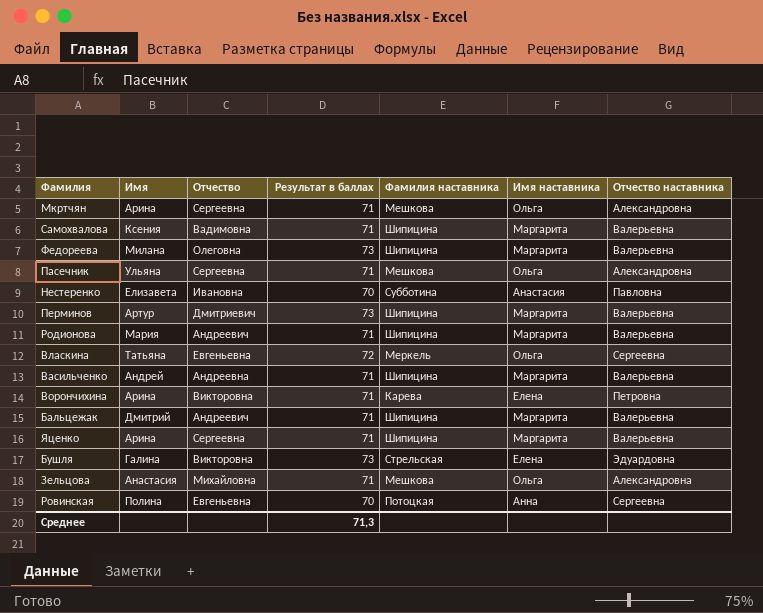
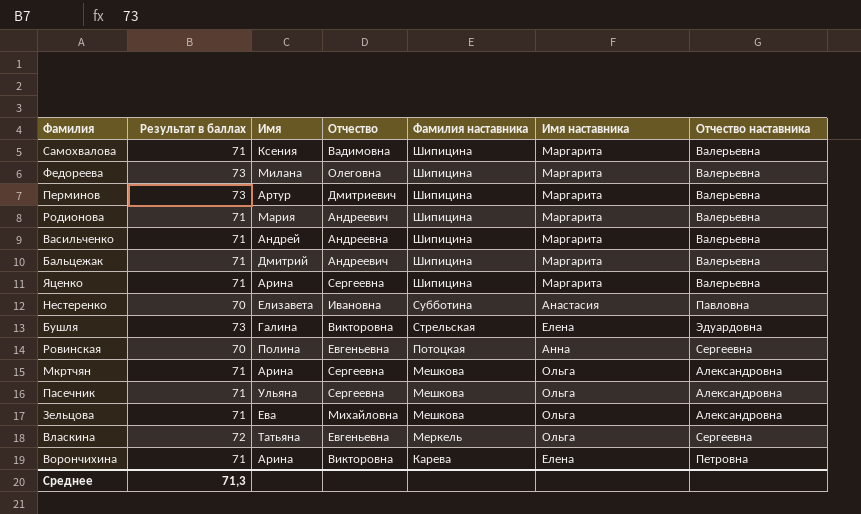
row order: none -> Фамилия наставника descending
column Результат в баллах | position: 4 -> 2
Зельцова | Имя: Анастасия -> Ева

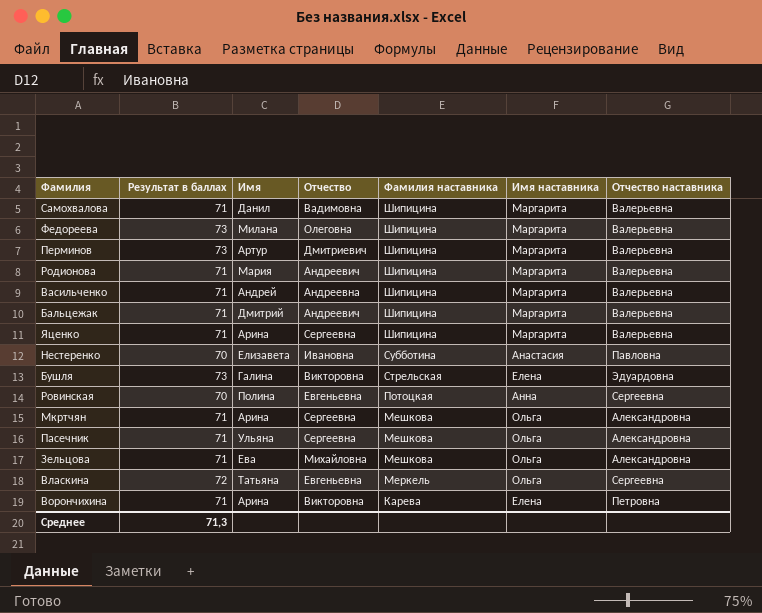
Самохвалова | Имя: Ксения -> Данил

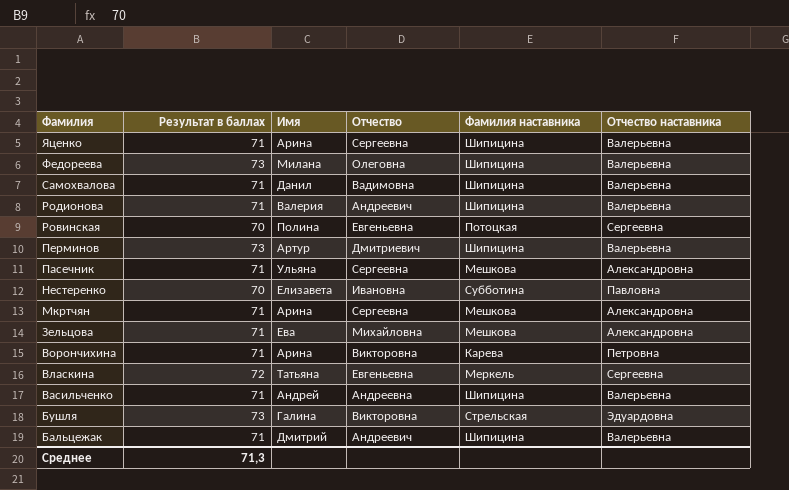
row order: Фамилия наставника descending -> Фамилия descending
column Имя наставника | position: 6 -> none
Родионова | Имя: Мария -> Валерия

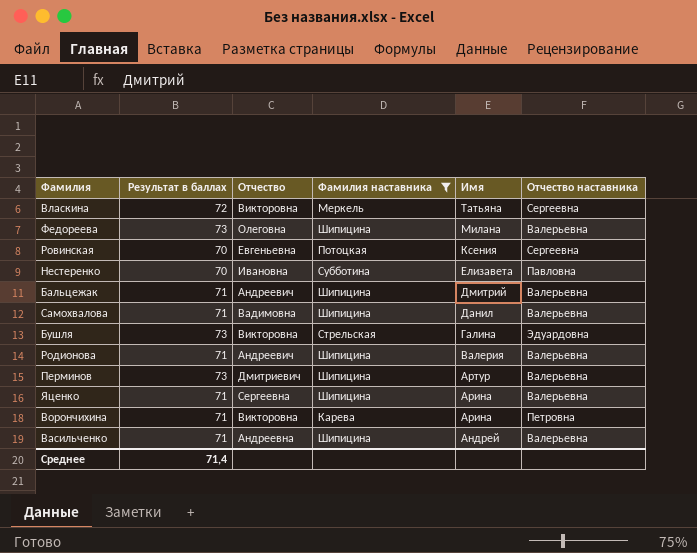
filter: none -> Фамилия наставника != Мешкова
row order: Фамилия descending -> Имя descending
column Имя | position: 3 -> 5
Власкина | Отчество: Евгеньевна -> Викторовна
Ровинская | Имя: Полина -> Ксения
Среднее | Результат в баллах: 71,3 -> 71,4

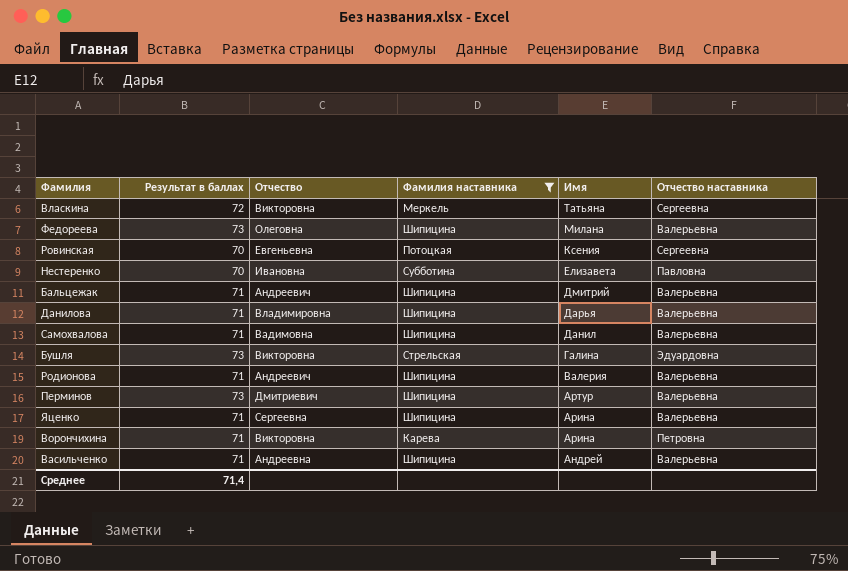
row Данилова: none -> 71 | Владимировна | Шипицина | Дарья | Валерьевна

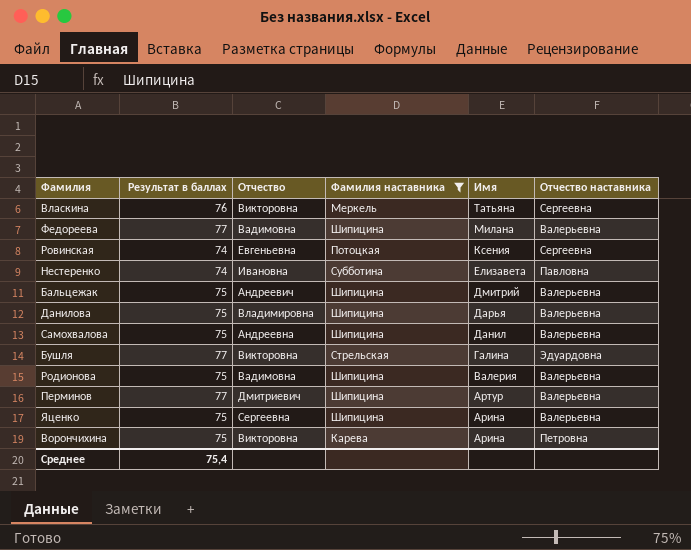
row Васильченко: 71 | Андреевна | Шипицина | Андрей | Валерьевна -> none
Власкина | Результат в баллах: 72 -> 76
Федореева | Результат в баллах: 73 -> 77
Федореева | Отчество: Олеговна -> Вадимовна
Ровинская | Результат в баллах: 70 -> 74
Нестеренко | Результат в баллах: 70 -> 74
Бальцежак | Результат в баллах: 71 -> 75
Данилова | Результат в баллах: 71 -> 75
Самохвалова | Результат в баллах: 71 -> 75
Самохвалова | Отчество: Вадимовна -> Андреевна
Бушля | Результат в баллах: 73 -> 77
Родионова | Результат в баллах: 71 -> 75
Родионова | Отчество: Андреевич -> Вадимовна
Перминов | Результат в баллах: 73 -> 77
Яценко | Результат в баллах: 71 -> 75
Ворончихина | Результат в баллах: 71 -> 75
Среднее | Результат в баллах: 71,4 -> 75,4

